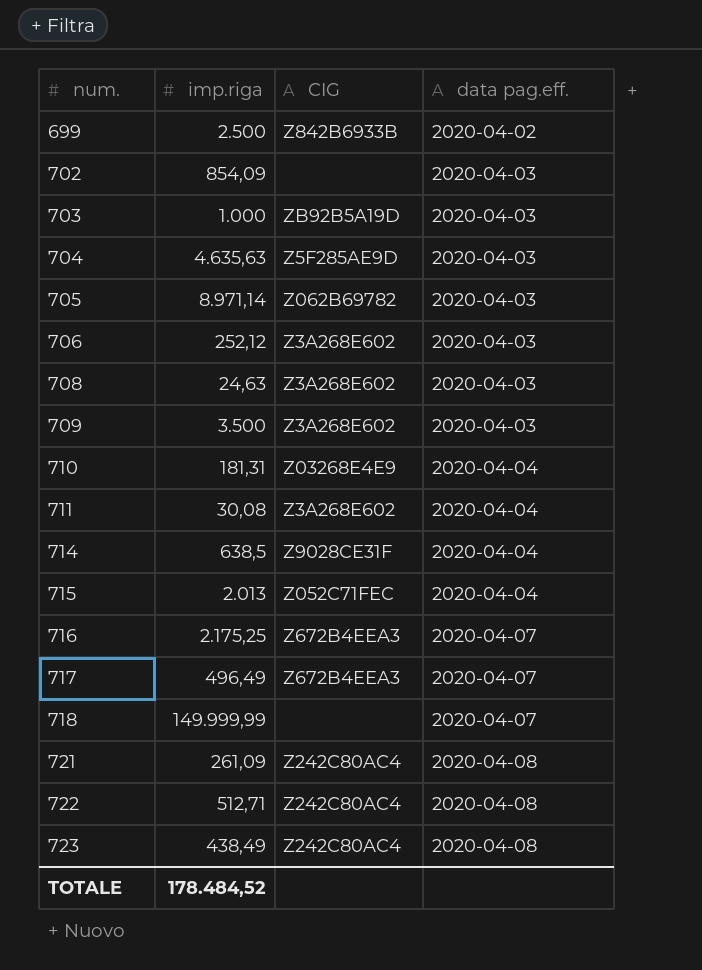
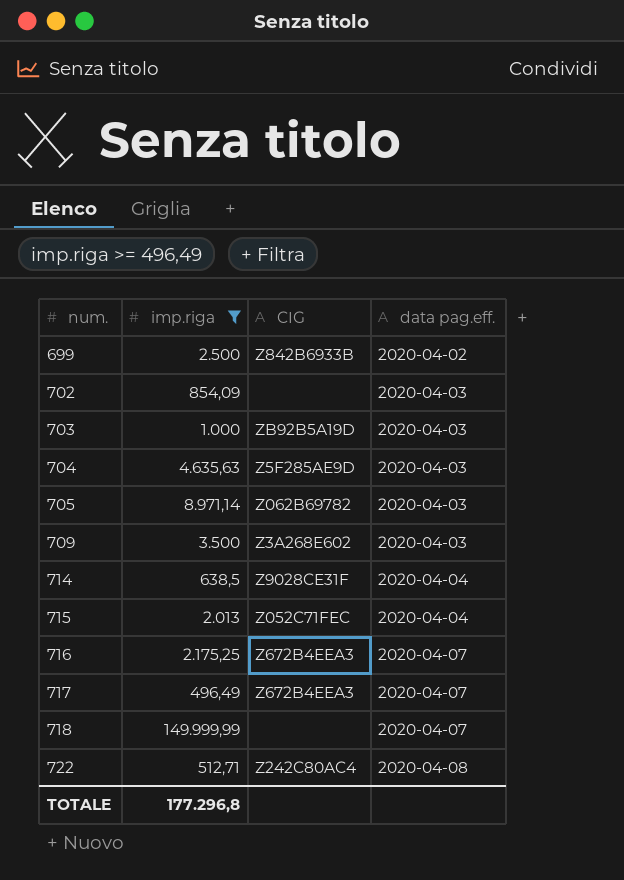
filter: none -> imp.riga >= 496,49
TOTALE | imp.riga: 178.484,52 -> 177.296,8

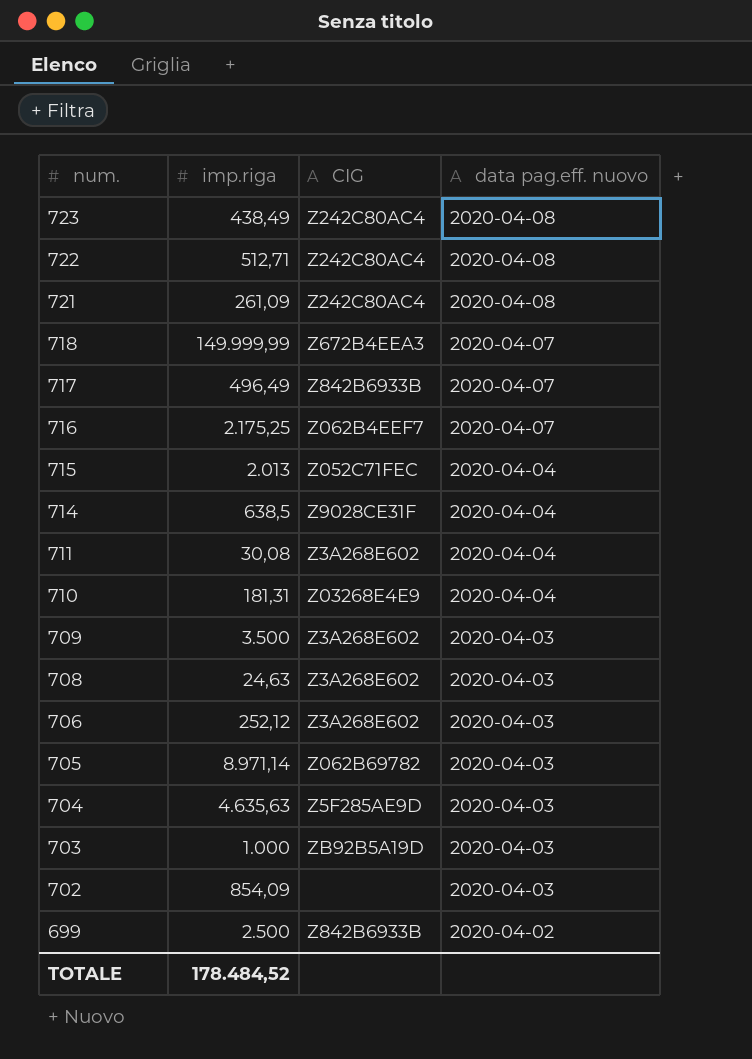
filter: imp.riga >= 496,49 -> none
row order: num. ascending -> num. descending
column name: data pag.eff. -> data pag.eff. nuovo
718 | CIG: none -> Z672B4EEA3
717 | CIG: Z672B4EEA3 -> Z842B6933B
716 | CIG: Z672B4EEA3 -> Z062B4EEF7
TOTALE | imp.riga: 177.296,8 -> 178.484,52

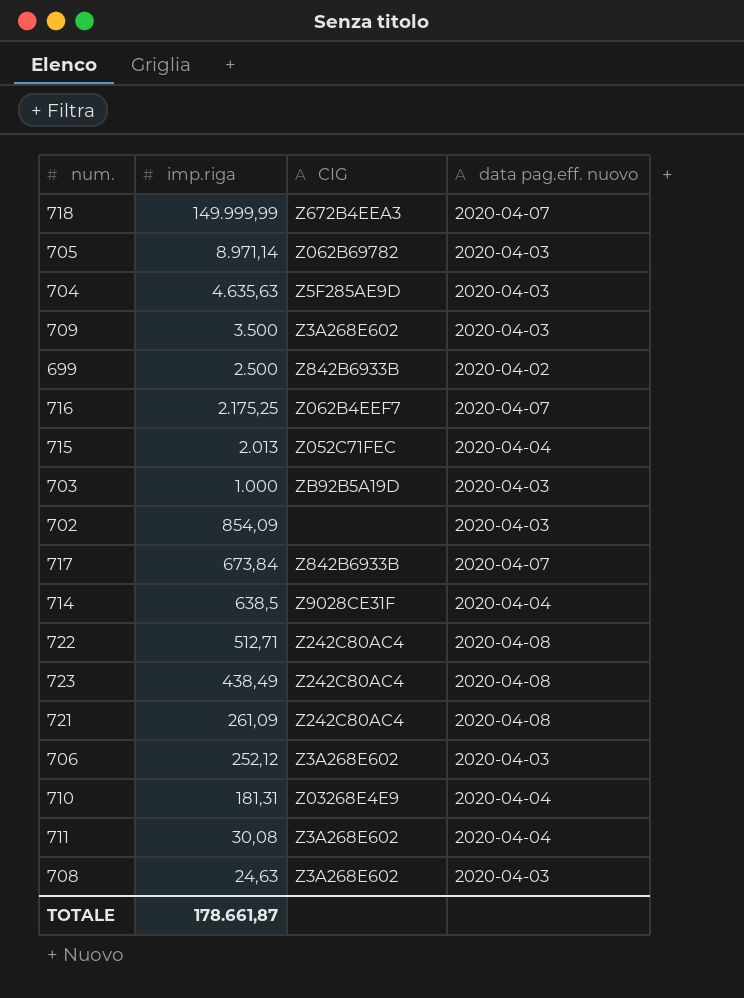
row order: num. descending -> imp.riga descending
717 | imp.riga: 496,49 -> 673,84
TOTALE | imp.riga: 178.484,52 -> 178.661,87

